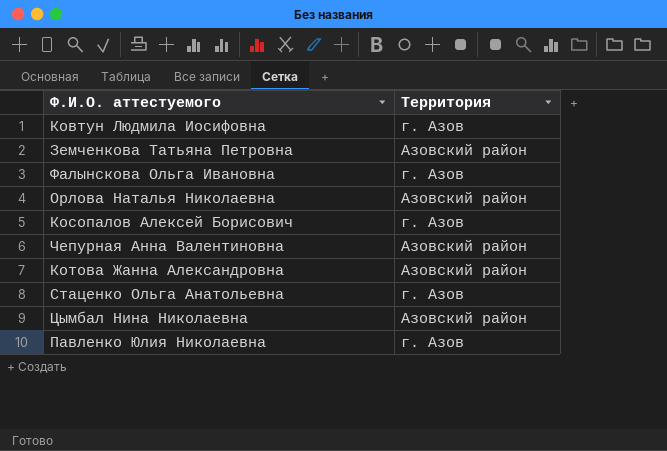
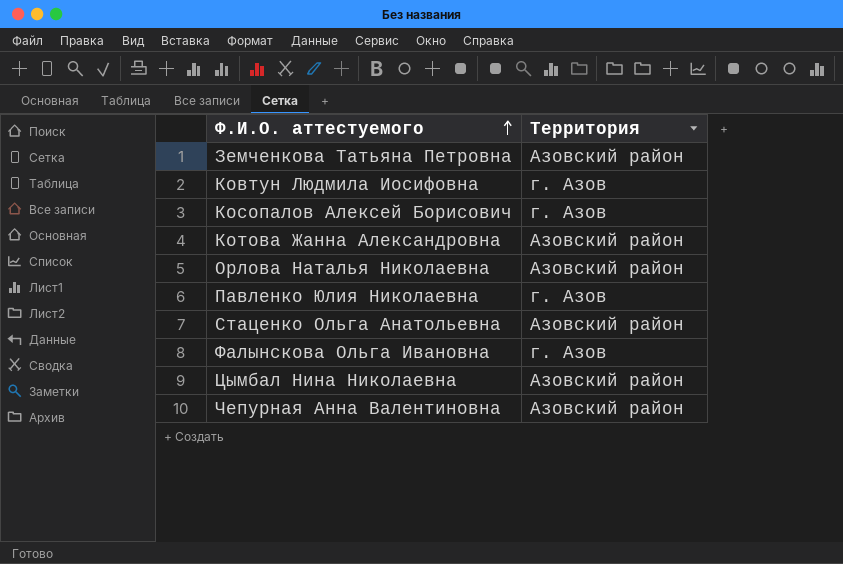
row order: none -> Ф.И.О. аттестуемого ascending
Стаценко Ольга Анатольевна | Территория: г. Азов -> Азовский район

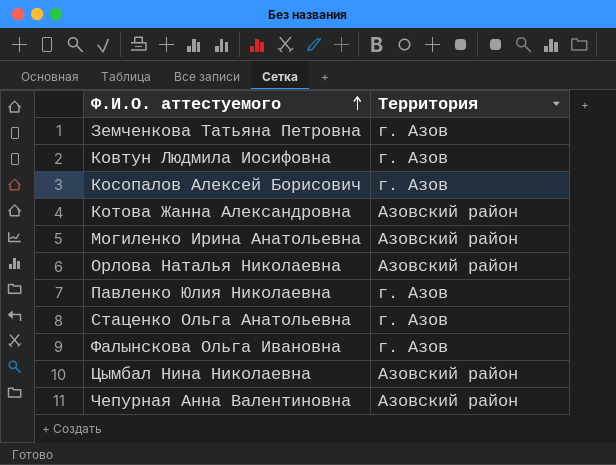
Земченкова Татьяна Петровна | Территория: Азовский район -> г. Азов
row Могиленко Ирина Анатольевна: none -> Азовский район
Стаценко Ольга Анатольевна | Территория: Азовский район -> г. Азов

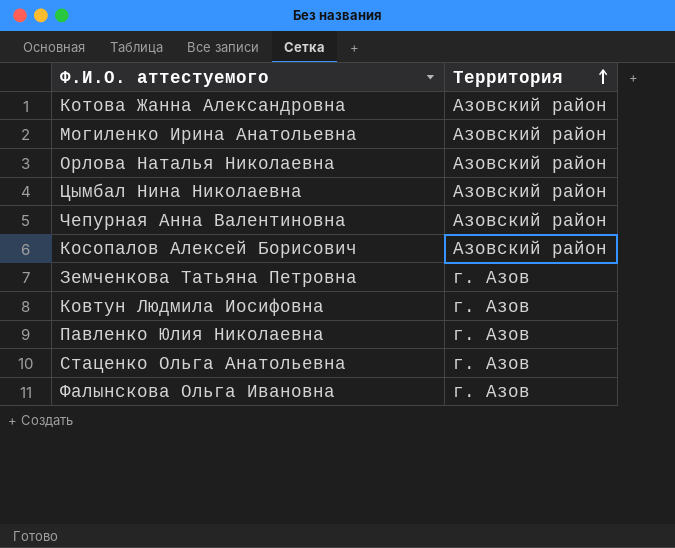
row order: Ф.И.О. аттестуемого ascending -> Территория ascending
Косопалов Алексей Борисович | Территория: г. Азов -> Азовский район

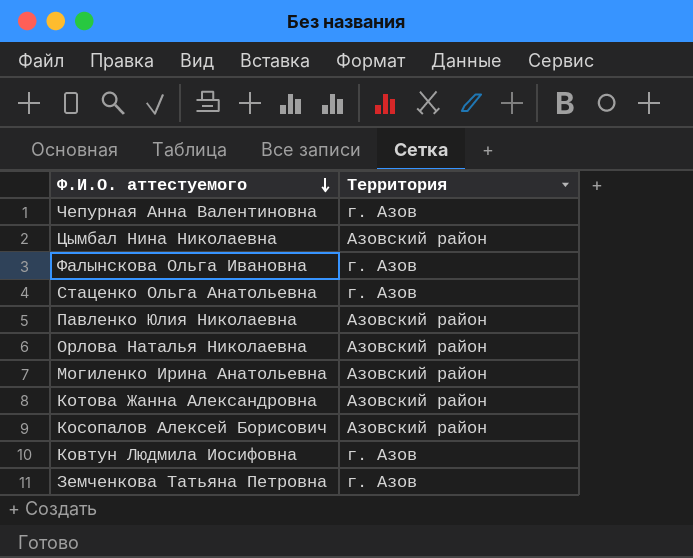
row order: Территория ascending -> Ф.И.О. аттестуемого descending
Чепурная Анна Валентиновна | Территория: Азовский район -> г. Азов
Павленко Юлия Николаевна | Территория: г. Азов -> Азовский район

